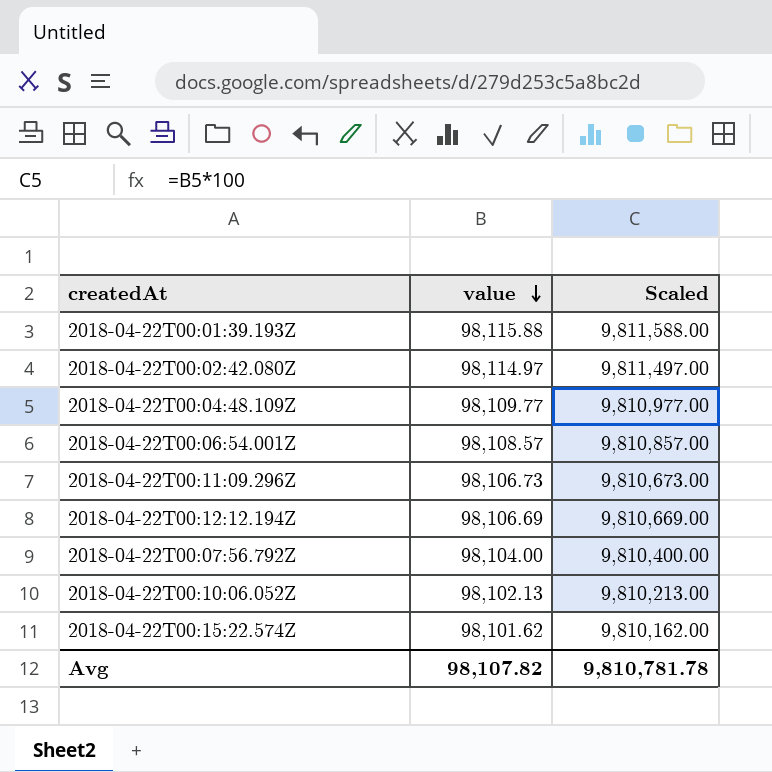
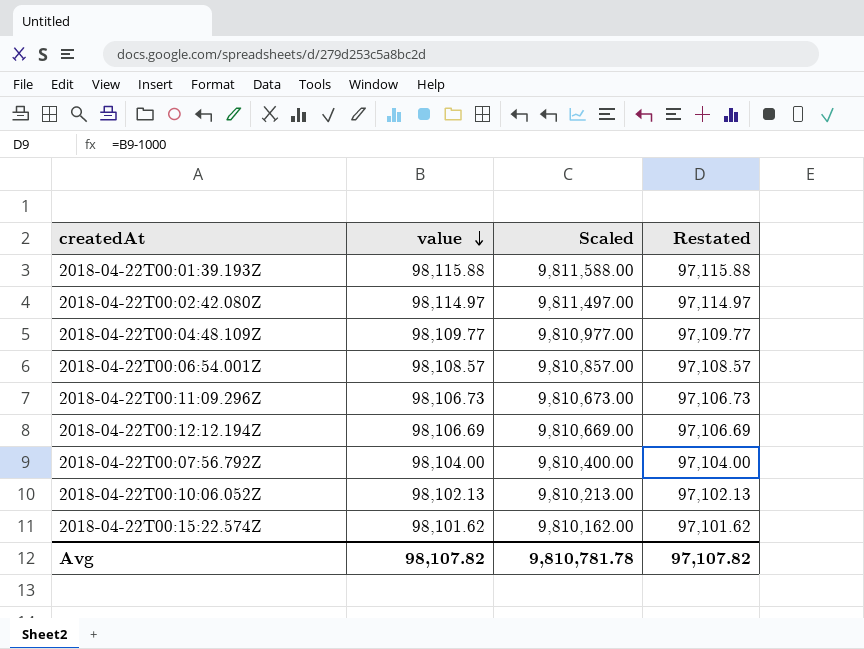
column Restated | formula: none -> [value] - 1000

